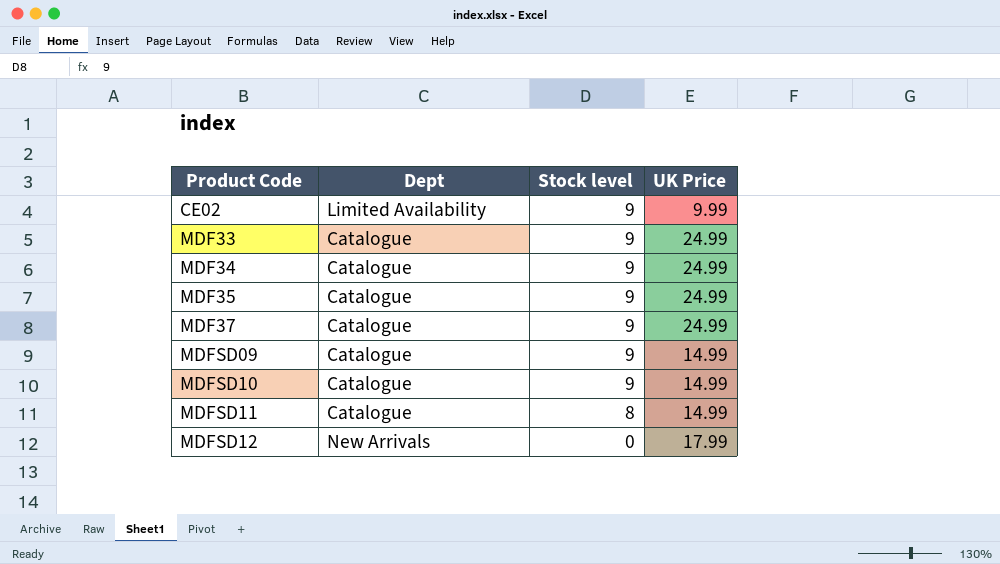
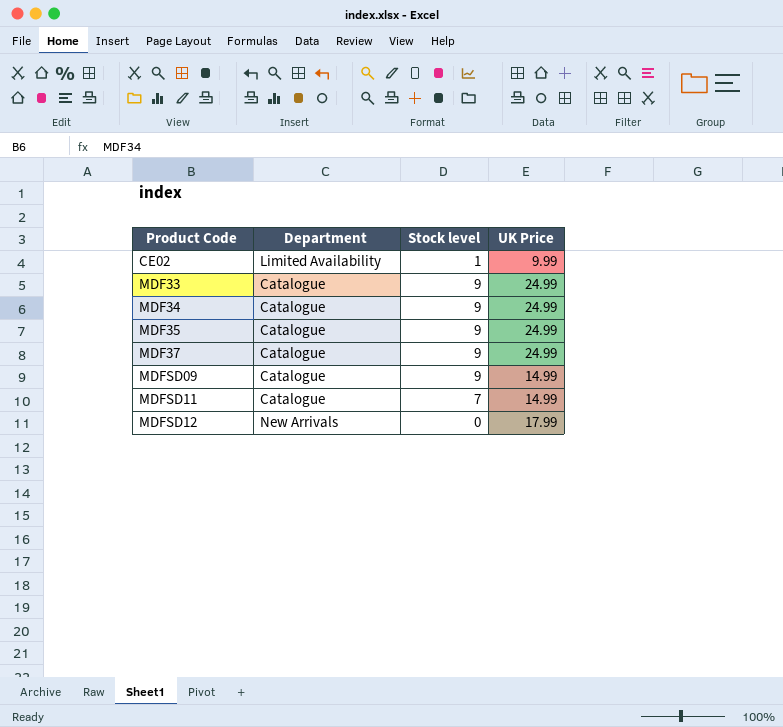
column name: Dept -> Department
row MDFSD10: Catalogue | 9 | 14.99 -> none
CE02 | Stock level: 9 -> 1
MDFSD11 | Stock level: 8 -> 7

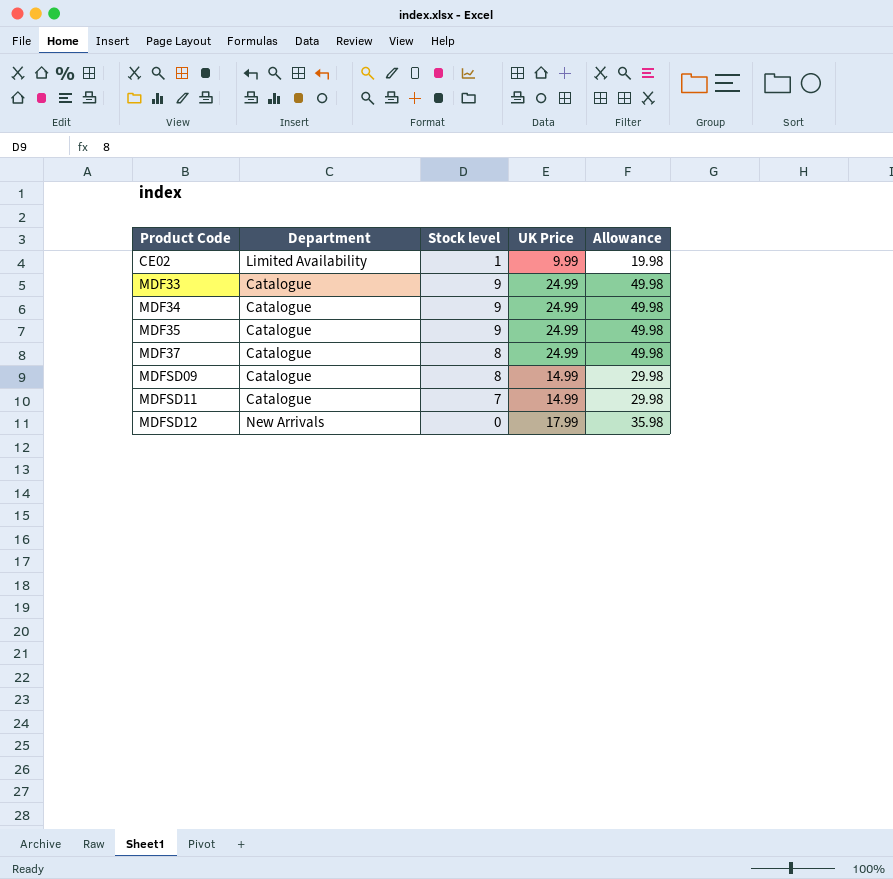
column Allowance | formula: none -> [UK Price] * 2
MDF37 | Stock level: 9 -> 8
MDFSD09 | Stock level: 9 -> 8

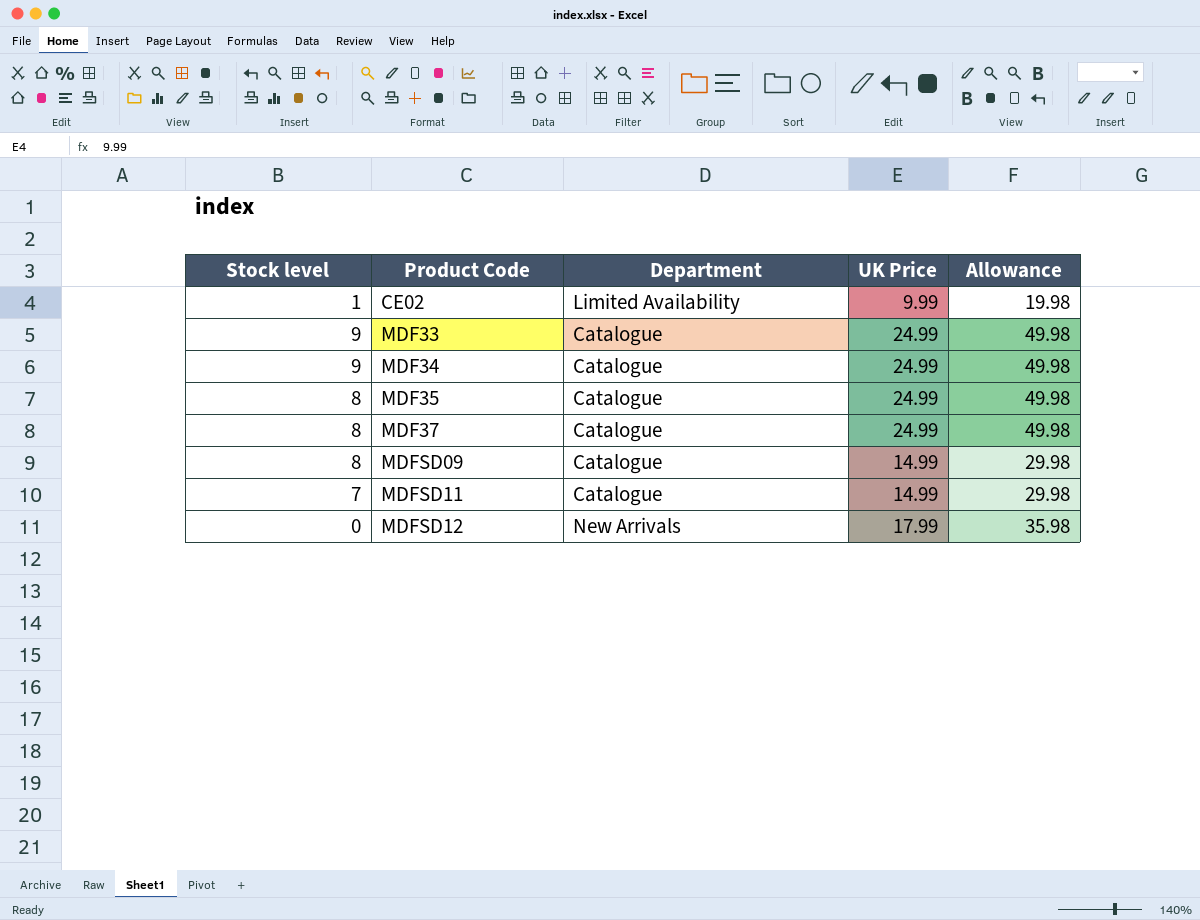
column Stock level | position: 3 -> 1
MDF35 | Stock level: 9 -> 8

